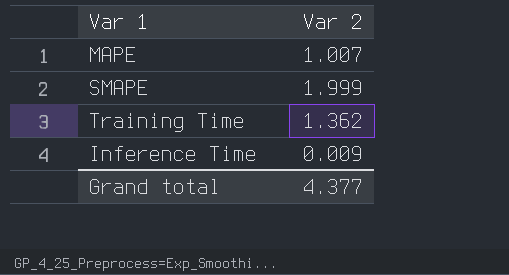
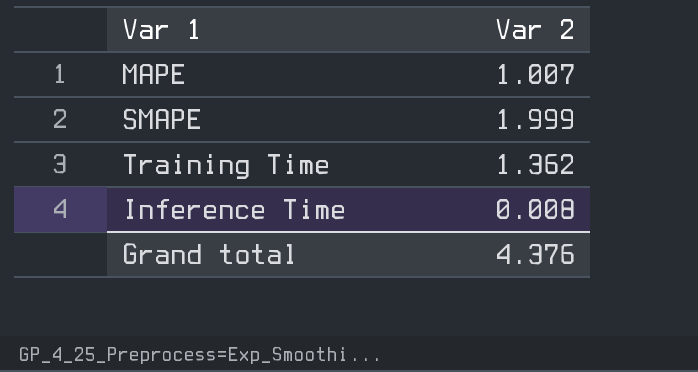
Inference Time | Var 2: 0.009 -> 0.008
Grand total | Var 2: 4.377 -> 4.376

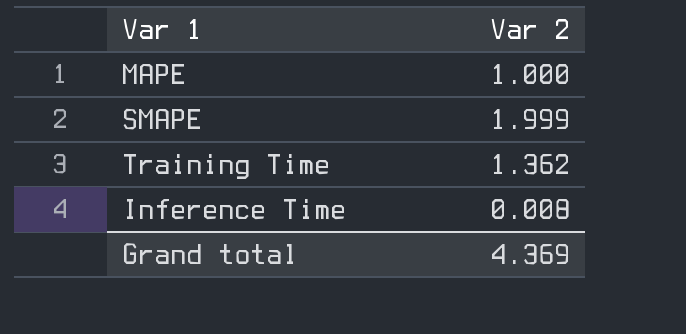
MAPE | Var 2: 1.007 -> 1.000
Grand total | Var 2: 4.376 -> 4.369

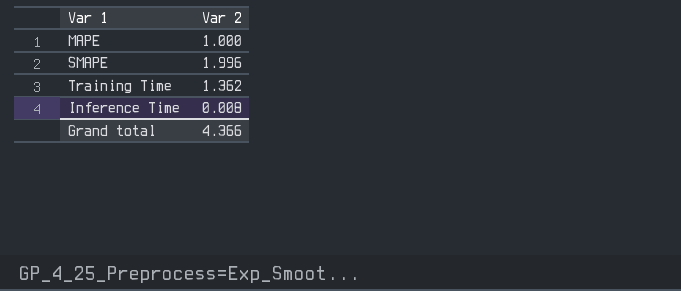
SMAPE | Var 2: 1.999 -> 1.996
Grand total | Var 2: 4.369 -> 4.366

